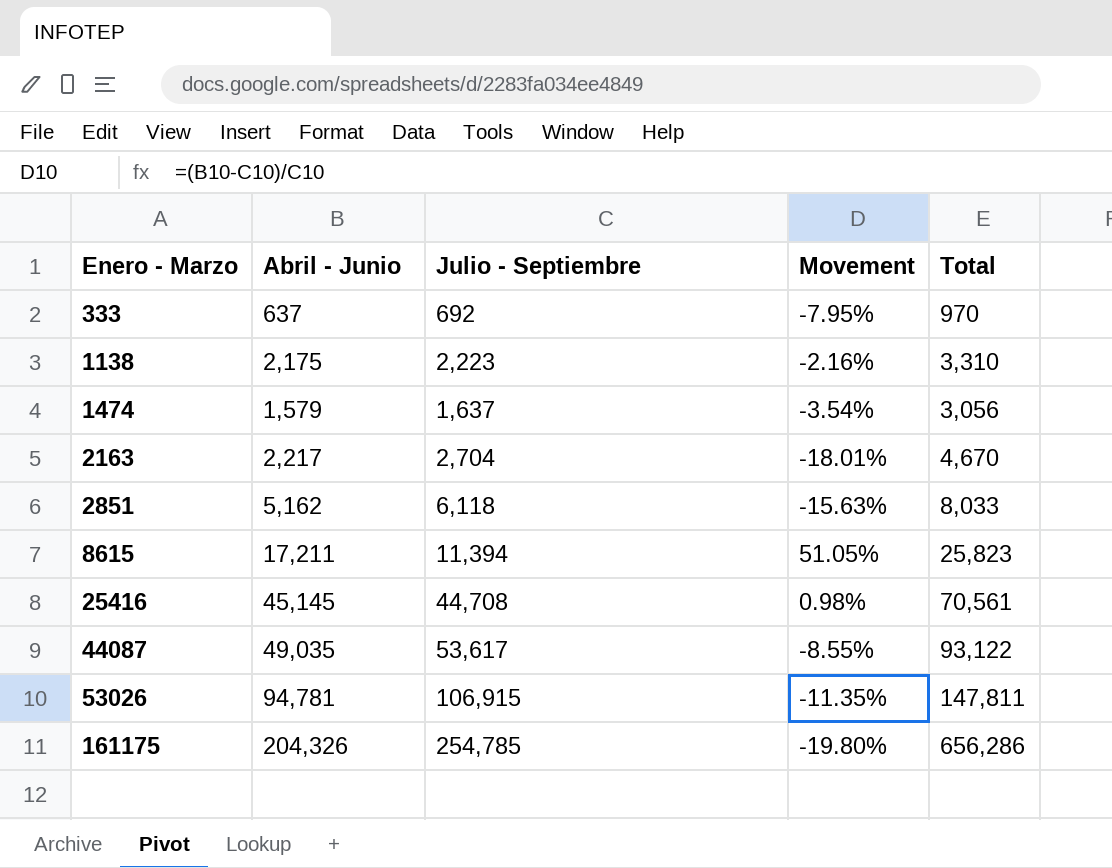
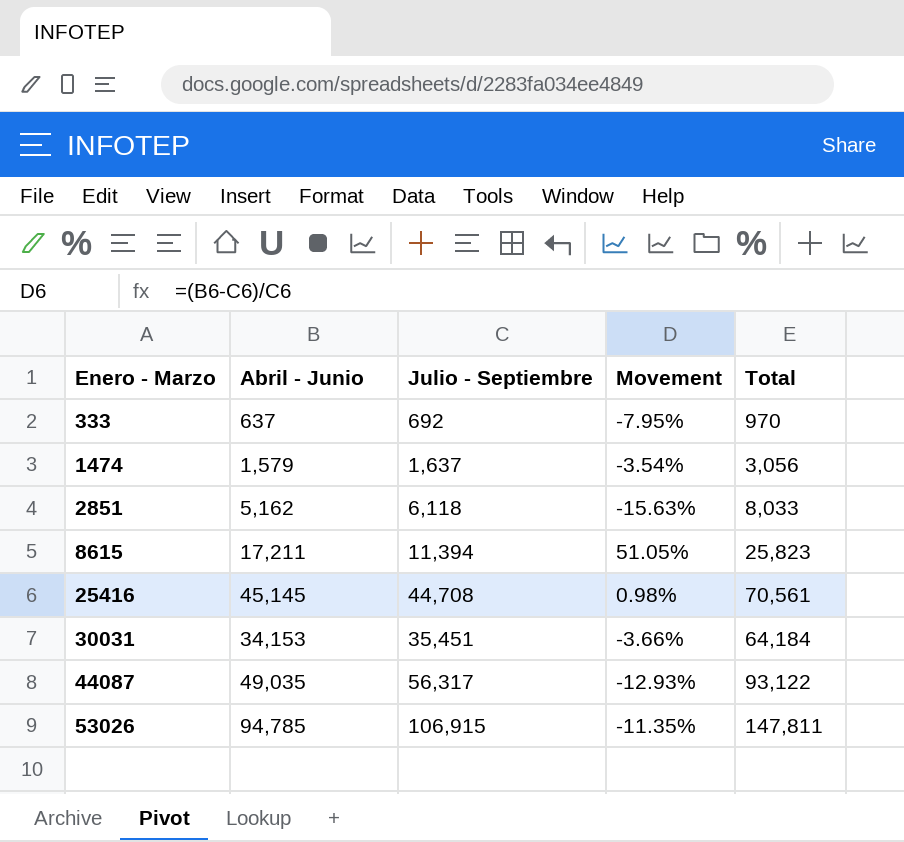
row 1138: 2,175 | 2,223 | -2.16% | 3,310 -> none
row 2163: 2,217 | 2,704 | -18.01% | 4,670 -> none
row 161175: 204,326 | 254,785 | -19.80% | 656,286 -> none
row 30031: none -> 34,153 | 35,451 | -3.66% | 64,184
44087 | Julio - Septiembre: 53,617 -> 56,317
44087 | Movement: -8.55% -> -12.93%
53026 | Abril - Junio: 94,781 -> 94,785

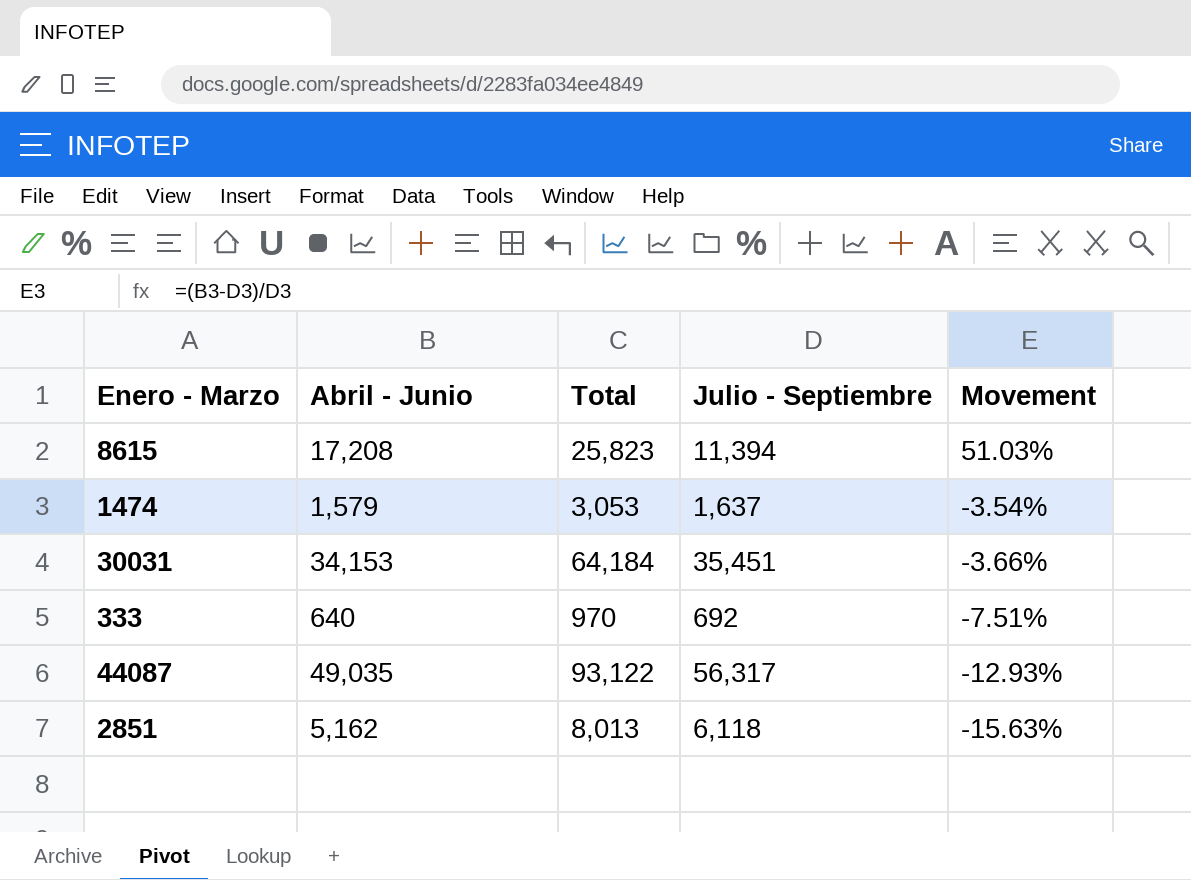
row order: Enero - Marzo ascending -> Movement descending
column Total | position: 5 -> 3
row 25416: 45,145 | 44,708 | 0.98% | 70,561 -> none
row 53026: 94,785 | 106,915 | -11.35% | 147,811 -> none
8615 | Abril - Junio: 17,211 -> 17,208
8615 | Movement: 51.05% -> 51.03%
1474 | Total: 3,056 -> 3,053
333 | Abril - Junio: 637 -> 640
333 | Movement: -7.95% -> -7.51%
2851 | Total: 8,033 -> 8,013

